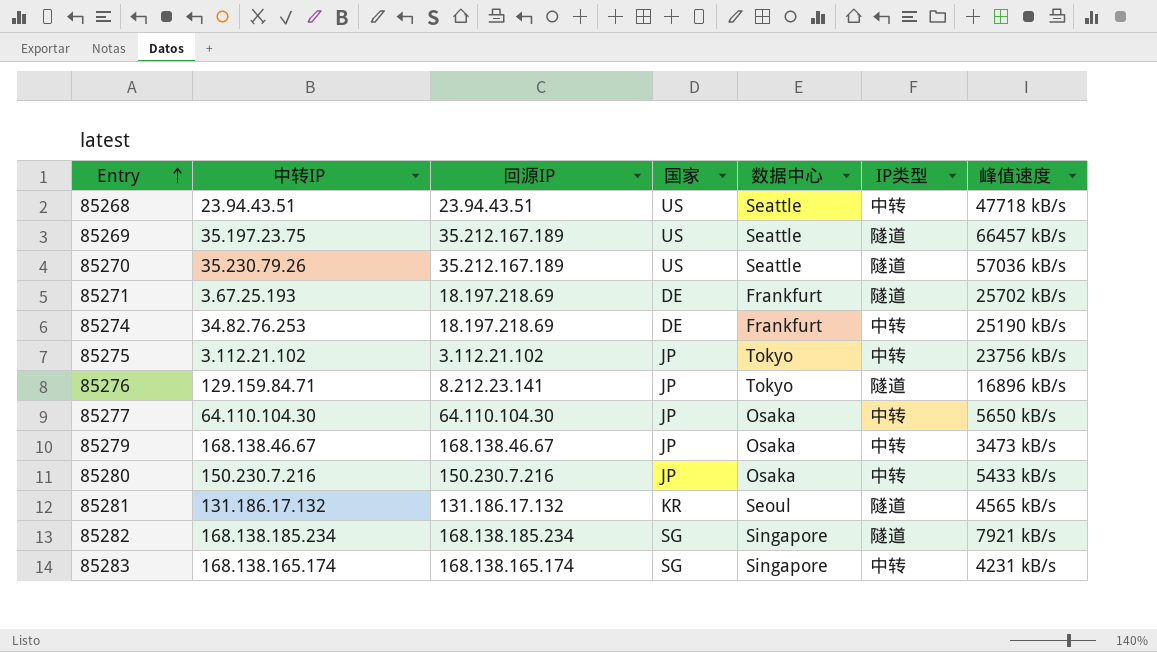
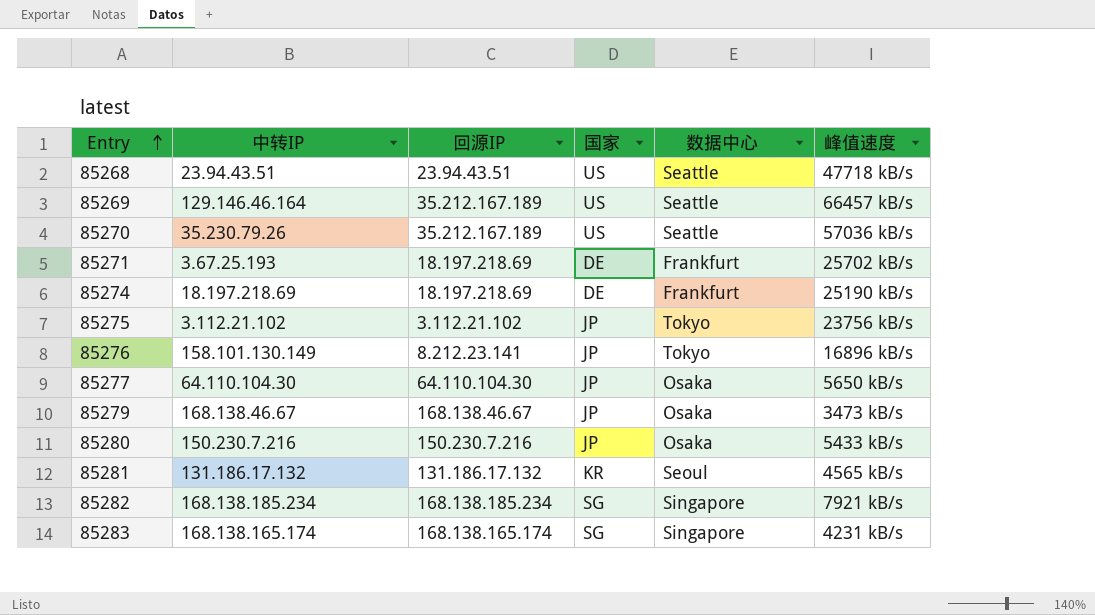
column IP类型 | position: 6 -> none
85269 | 中转IP: 35.197.23.75 -> 129.146.46.164
85274 | 中转IP: 34.82.76.253 -> 18.197.218.69
85276 | 中转IP: 129.159.84.71 -> 158.101.130.149

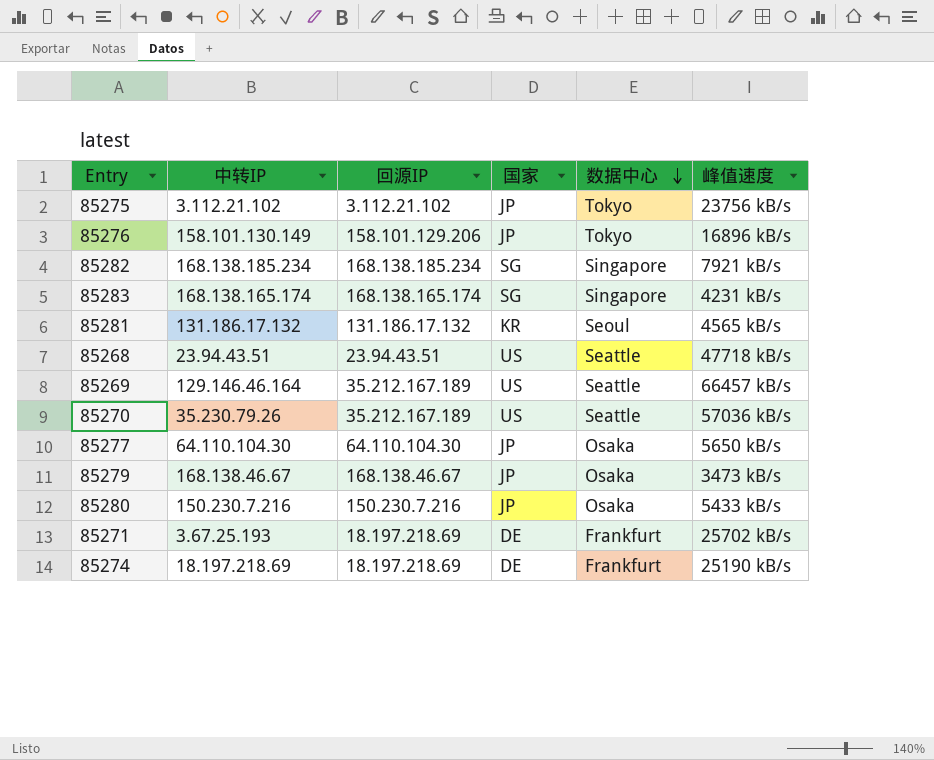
row order: Entry ascending -> 数据中心 descending
85276 | 回源IP: 8.212.23.141 -> 158.101.129.206

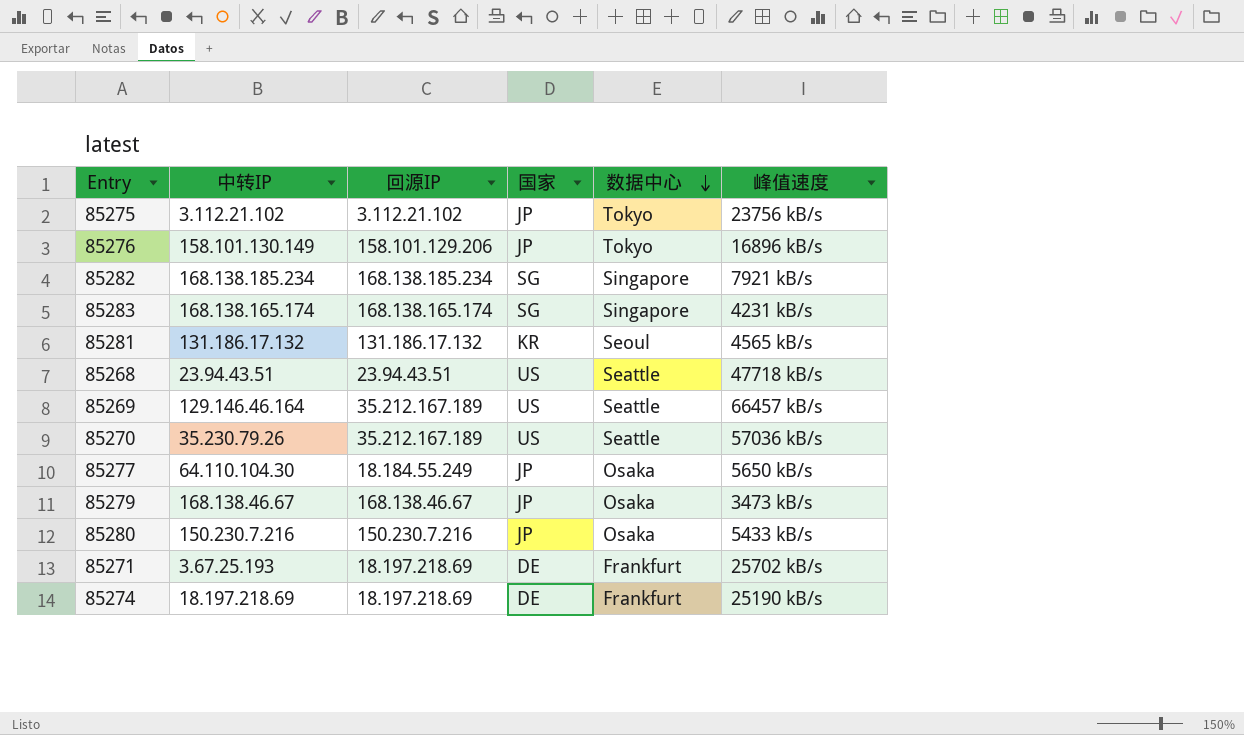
85277 | 回源IP: 64.110.104.30 -> 18.184.55.249

